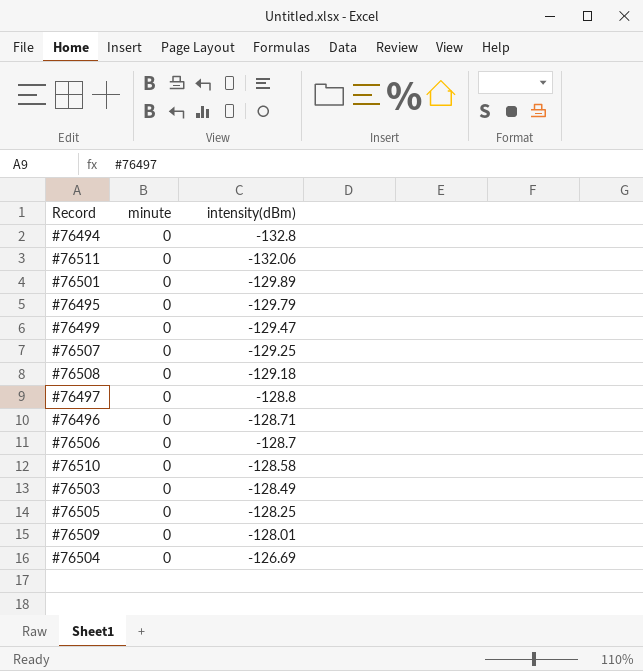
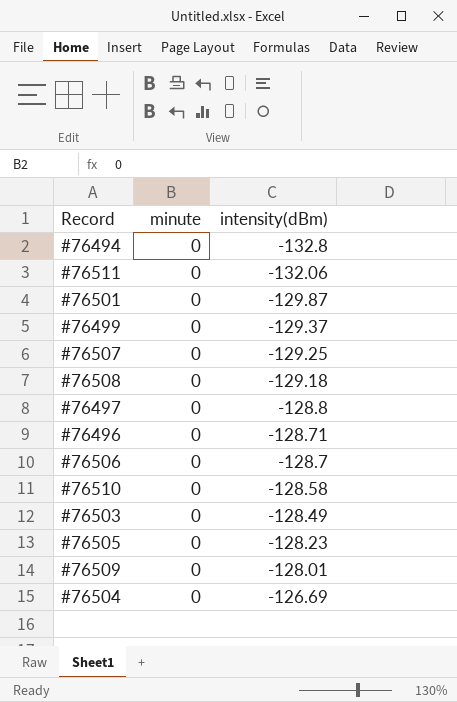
row #76495: 0 | -129.79 -> none
#76501 | intensity(dBm): -129.89 -> -129.87
#76499 | intensity(dBm): -129.47 -> -129.37
#76505 | intensity(dBm): -128.25 -> -128.23

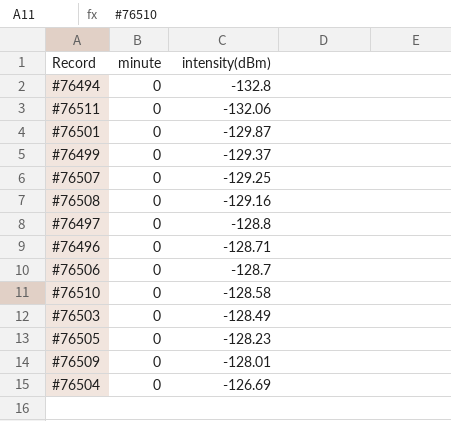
#76508 | intensity(dBm): -129.18 -> -129.16

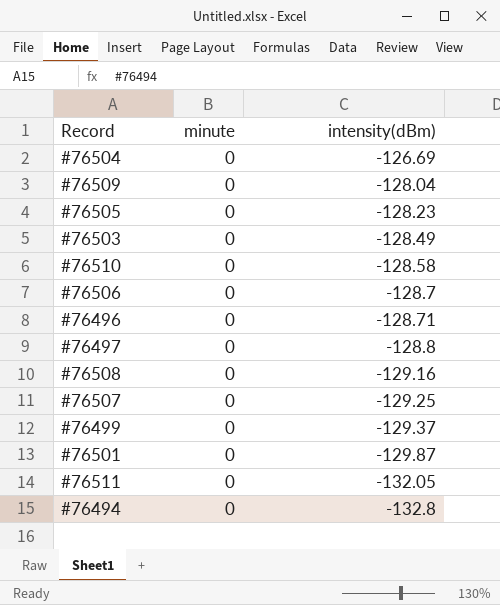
row order: intensity(dBm) ascending -> intensity(dBm) descending
#76509 | intensity(dBm): -128.01 -> -128.04
#76511 | intensity(dBm): -132.06 -> -132.05

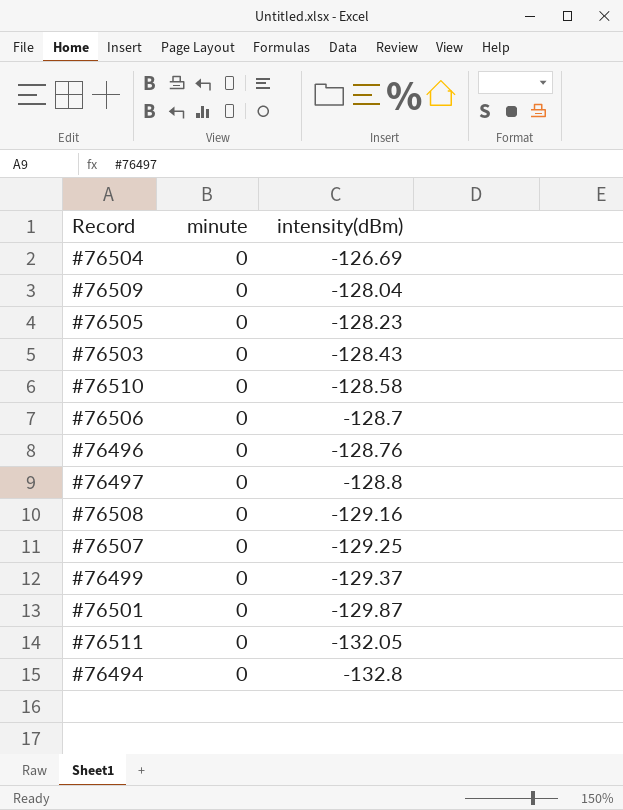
#76503 | intensity(dBm): -128.49 -> -128.43
#76496 | intensity(dBm): -128.71 -> -128.76

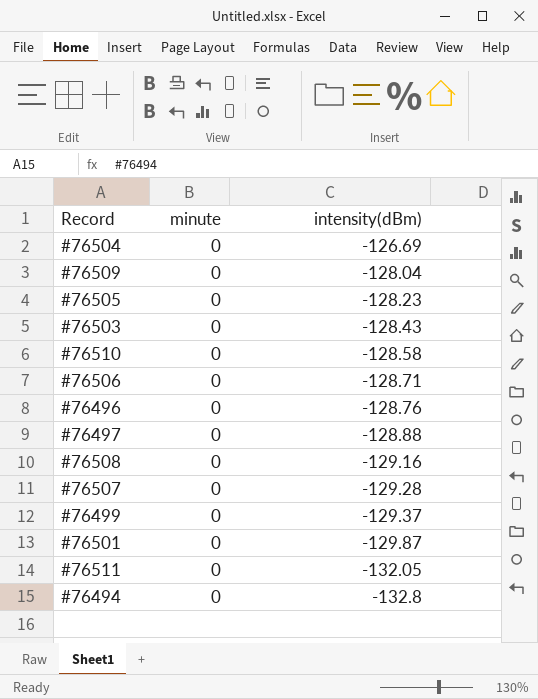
#76506 | intensity(dBm): -128.7 -> -128.71
#76497 | intensity(dBm): -128.8 -> -128.88
#76507 | intensity(dBm): -129.25 -> -129.28

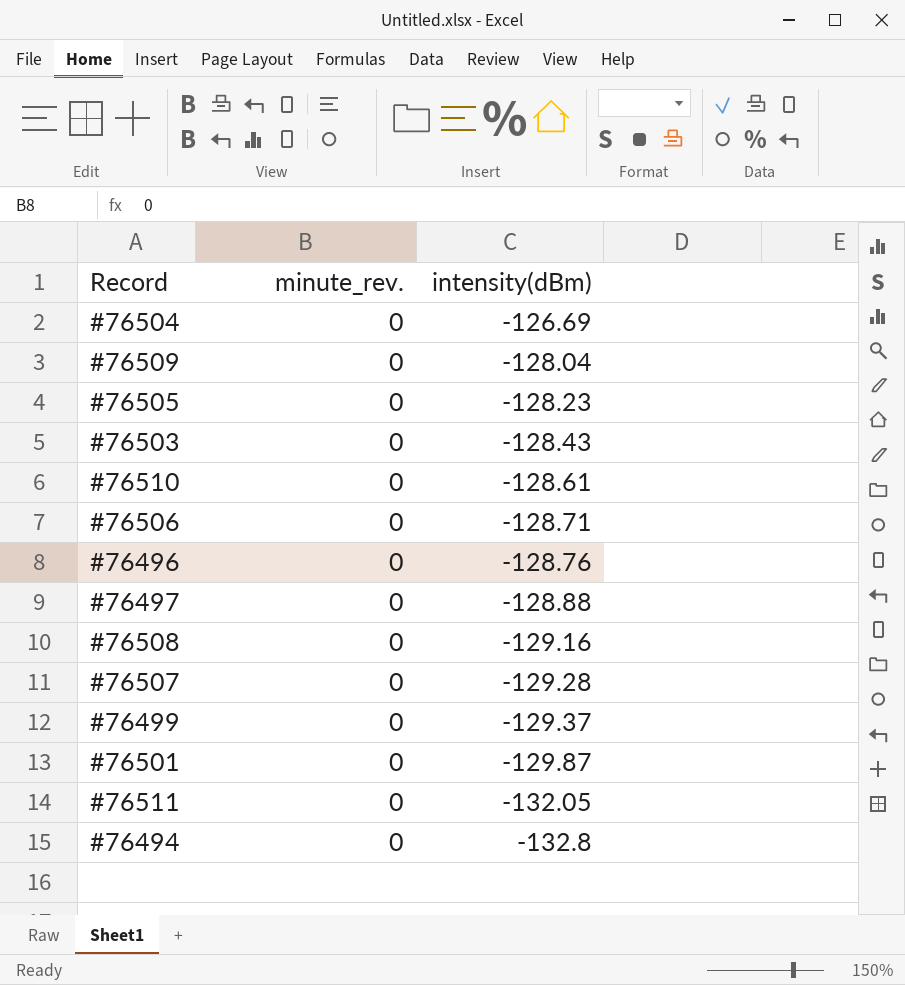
column name: minute -> minute_rev.
#76510 | intensity(dBm): -128.58 -> -128.61

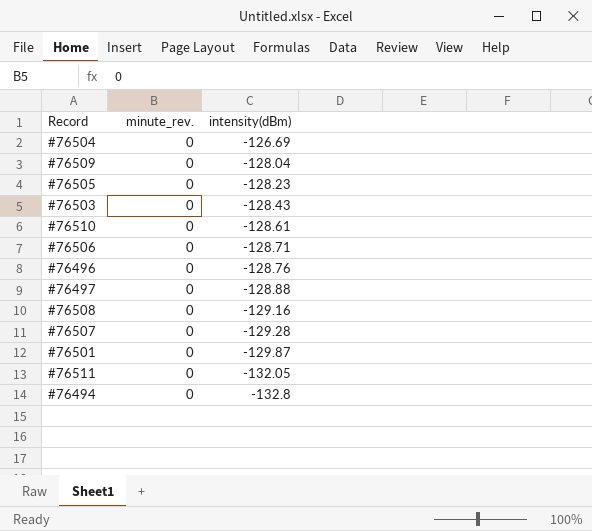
row #76499: 0 | -129.37 -> none

